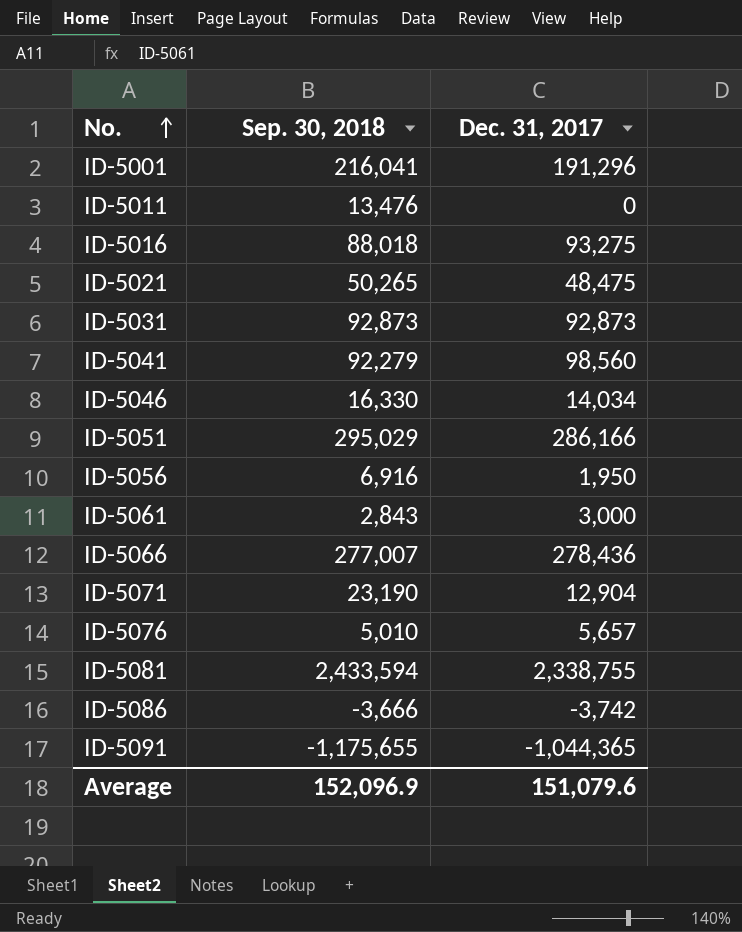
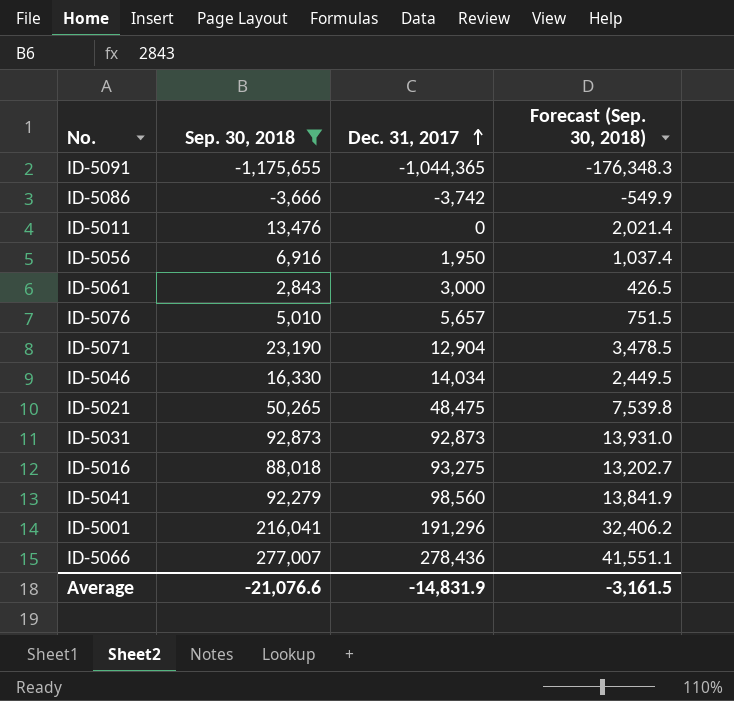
filter: none -> Sep. 30, 2018 <= 277,007
row order: No. ascending -> Dec. 31, 2017 ascending
column Forecast (Sep. 30, 2018) | formula: none -> [Sep. 30, 2018] * 0.15
Average | Sep. 30, 2018: 152,096.9 -> -21,076.6
Average | Dec. 31, 2017: 151,079.6 -> -14,831.9

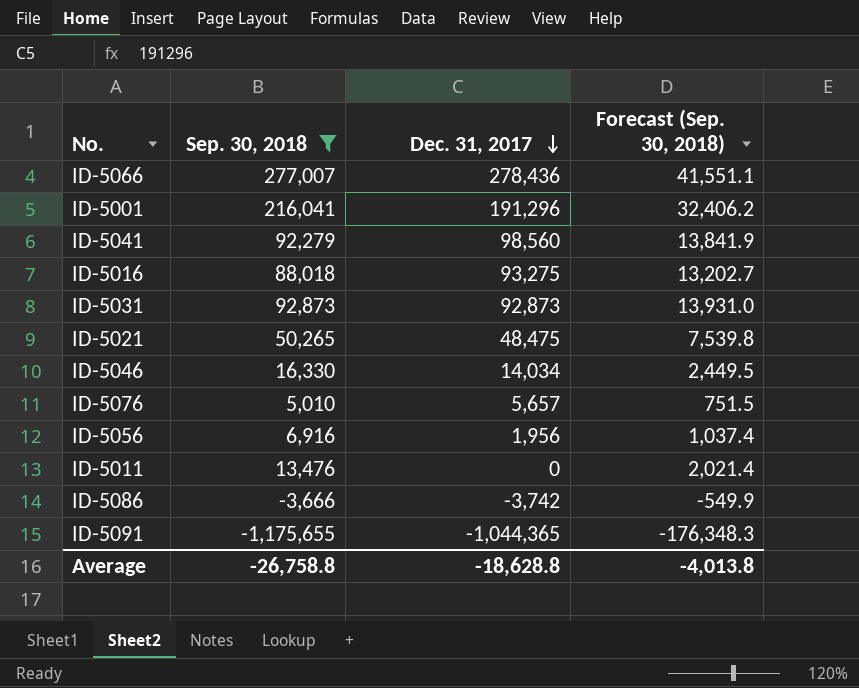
row order: Dec. 31, 2017 ascending -> Dec. 31, 2017 descending
row ID-5061: 2,843 | 3,000 | 426.5 -> none
row ID-5071: 23,190 | 12,904 | 3,478.5 -> none
ID-5056 | Dec. 31, 2017: 1,950 -> 1,956
Average | Sep. 30, 2018: -21,076.6 -> -26,758.8
Average | Dec. 31, 2017: -14,831.9 -> -18,628.8
Average | Forecast (Sep. 30, 2018): -3,161.5 -> -4,013.8

